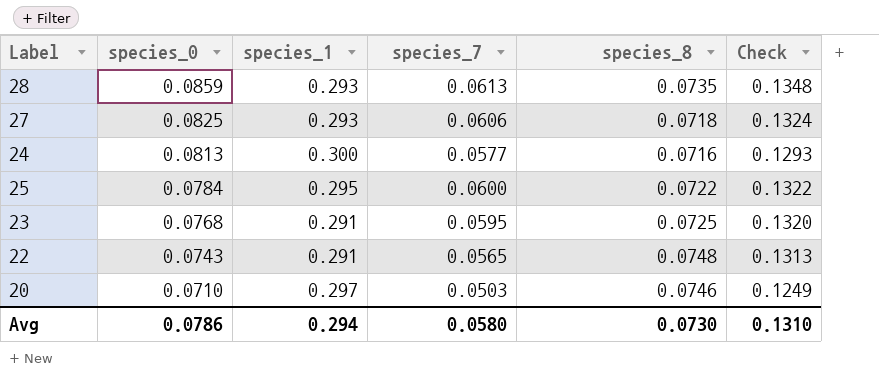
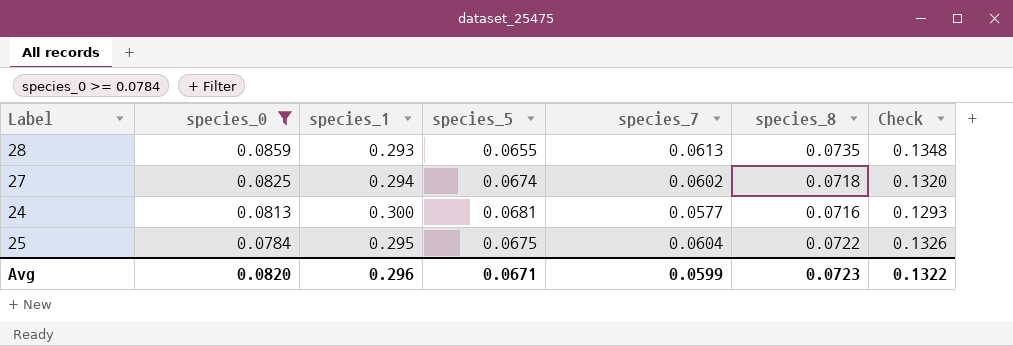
filter: none -> species_0 >= 0.0784
column species_5 | position: none -> 4
27 | species_1: 0.293 -> 0.294
27 | species_7: 0.0606 -> 0.0602
27 | Check: 0.1324 -> 0.1320
25 | species_7: 0.0600 -> 0.0604
25 | Check: 0.1322 -> 0.1326
Avg | species_0: 0.0786 -> 0.0820
Avg | species_1: 0.294 -> 0.296
Avg | species_7: 0.0580 -> 0.0599
Avg | species_8: 0.0730 -> 0.0723
Avg | Check: 0.1310 -> 0.1322

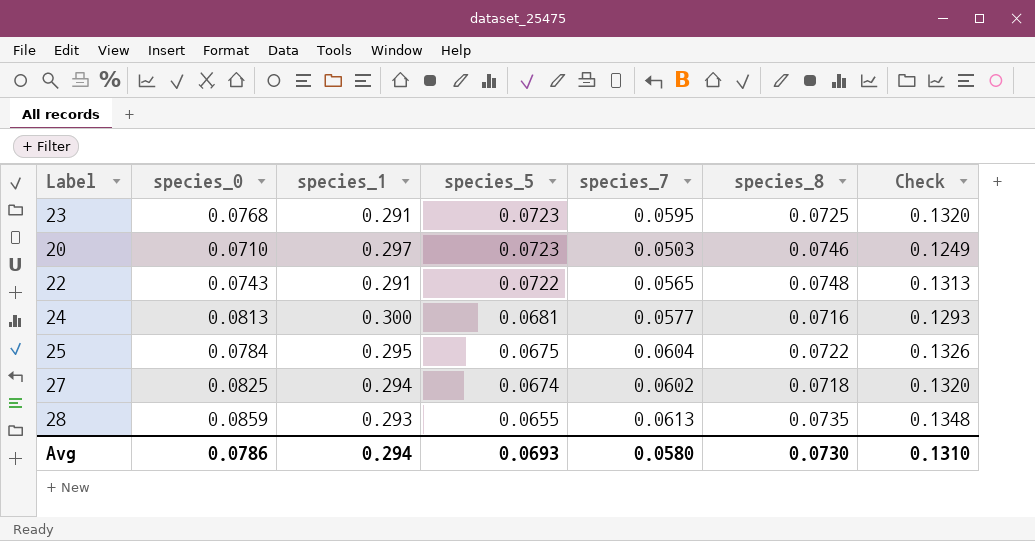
filter: species_0 >= 0.0784 -> none
row order: species_0 descending -> species_5 descending
Avg | species_0: 0.0820 -> 0.0786
Avg | species_1: 0.296 -> 0.294
Avg | species_5: 0.0671 -> 0.0693
Avg | species_7: 0.0599 -> 0.0580
Avg | species_8: 0.0723 -> 0.0730
Avg | Check: 0.1322 -> 0.1310

